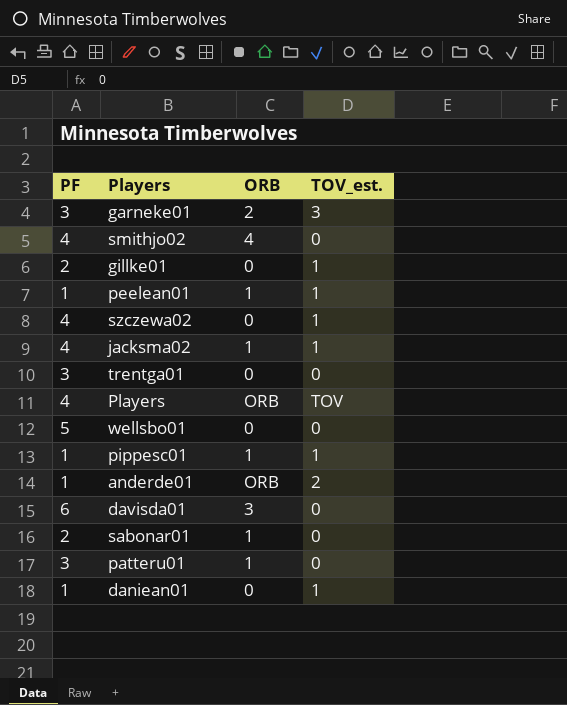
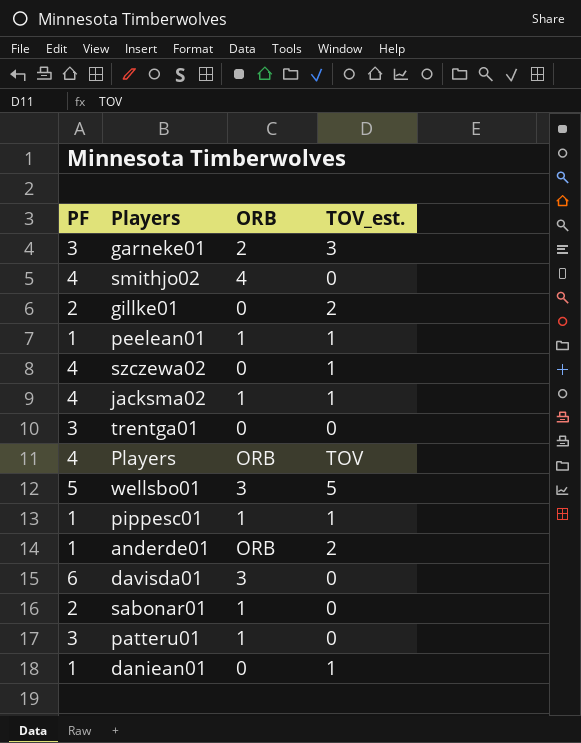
gillke01 | TOV_est.: 1 -> 2
wellsbo01 | ORB: 0 -> 3
wellsbo01 | TOV_est.: 0 -> 5

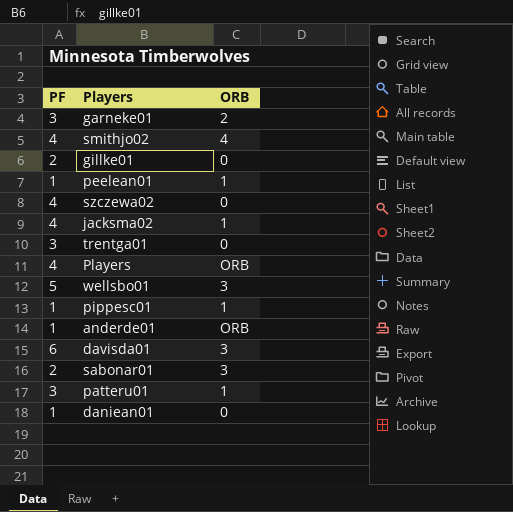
column TOV_est. | position: 4 -> none
sabonar01 | ORB: 1 -> 3

